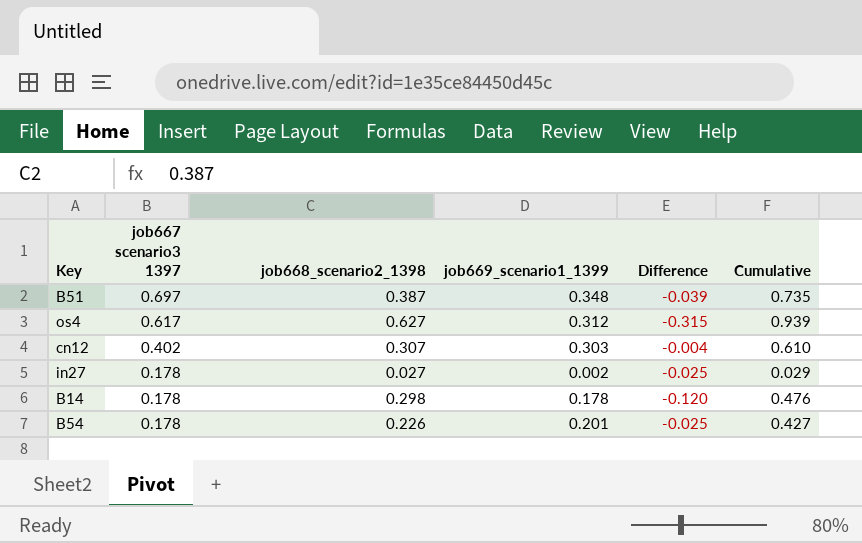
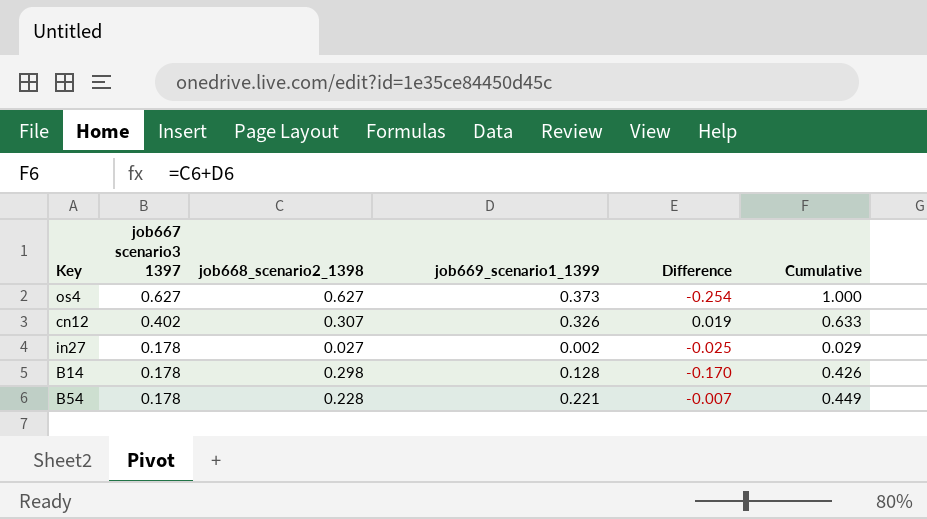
row B51: 0.697 | 0.387 | 0.348 | -0.039 | 0.735 -> none
os4 | job667 scenario3 1397: 0.617 -> 0.627
os4 | job669_scenario1_1399: 0.312 -> 0.373
os4 | Difference: -0.315 -> -0.254
os4 | Cumulative: 0.939 -> 1.000
cn12 | job669_scenario1_1399: 0.303 -> 0.326
cn12 | Difference: -0.004 -> 0.019
cn12 | Cumulative: 0.610 -> 0.633
B14 | job669_scenario1_1399: 0.178 -> 0.128
B14 | Difference: -0.120 -> -0.170
B14 | Cumulative: 0.476 -> 0.426
B54 | job668_scenario2_1398: 0.226 -> 0.228
B54 | job669_scenario1_1399: 0.201 -> 0.221
B54 | Difference: -0.025 -> -0.007
B54 | Cumulative: 0.427 -> 0.449

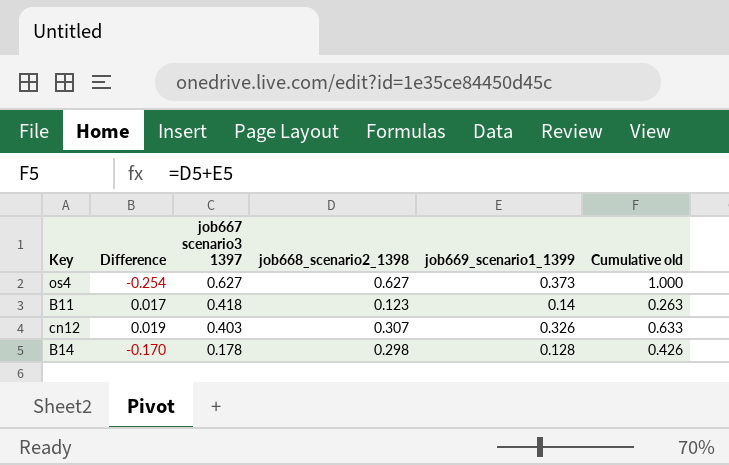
column Difference | position: 5 -> 2
column name: Cumulative -> Cumulative old
row in27: 0.178 | 0.027 | 0.002 | -0.025 | 0.029 -> none
row B54: 0.178 | 0.228 | 0.221 | -0.007 | 0.449 -> none
row B11: none -> 0.017 | 0.418 | 0.123 | 0.14 | 0.263
cn12 | job667 scenario3 1397: 0.402 -> 0.403

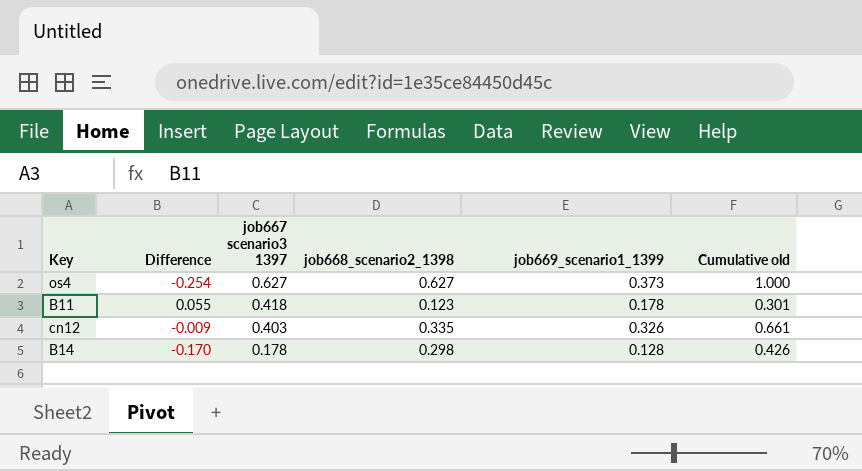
B11 | Difference: 0.017 -> 0.055
B11 | job669_scenario1_1399: 0.14 -> 0.178
B11 | Cumulative old: 0.263 -> 0.301
cn12 | Difference: 0.019 -> -0.009
cn12 | job668_scenario2_1398: 0.307 -> 0.335
cn12 | Cumulative old: 0.633 -> 0.661

